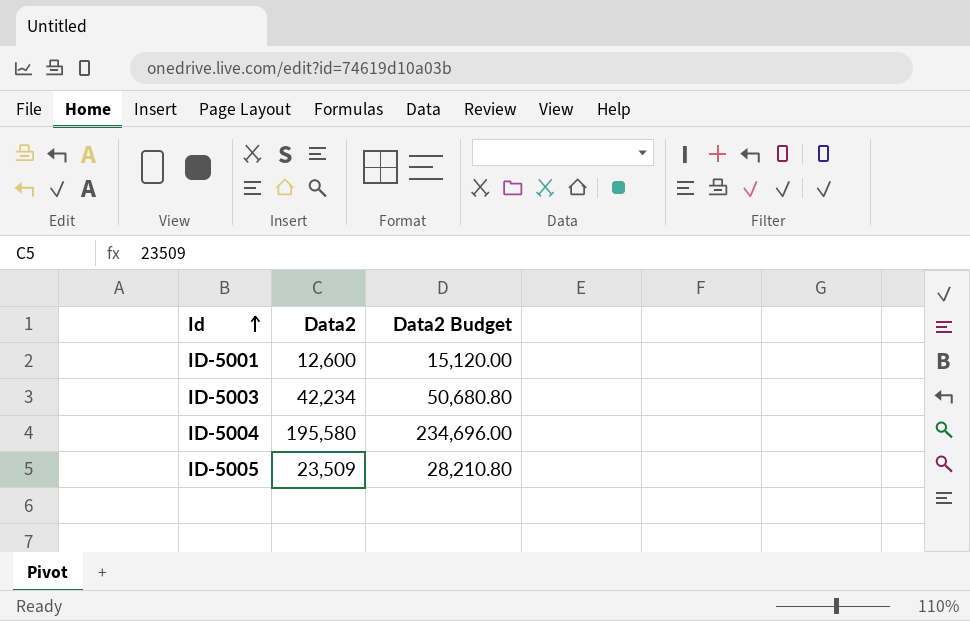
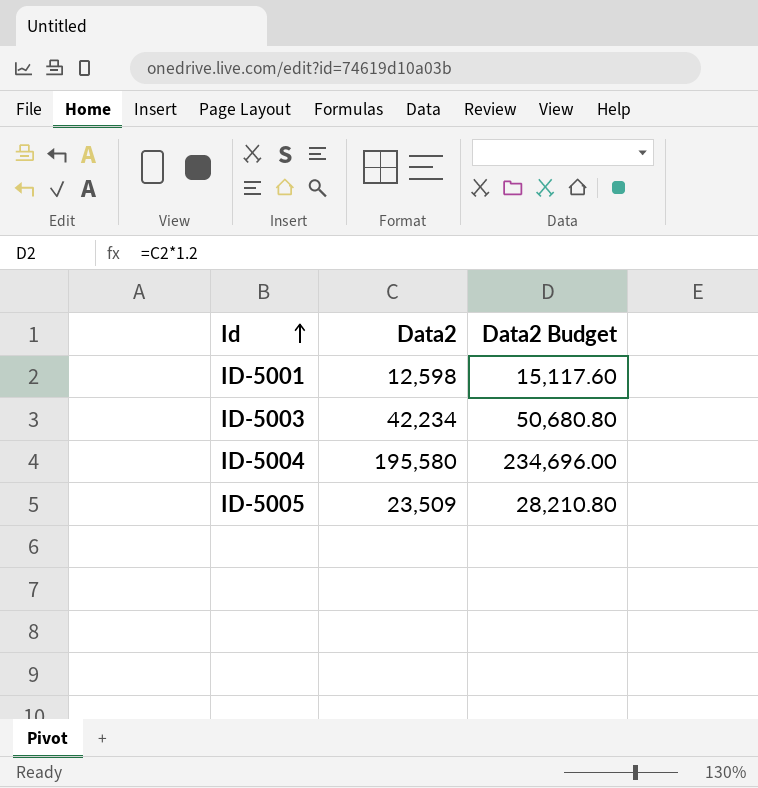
ID-5001 | Data2: 12,600 -> 12,598
ID-5001 | Data2 Budget: 15,120.00 -> 15,117.60

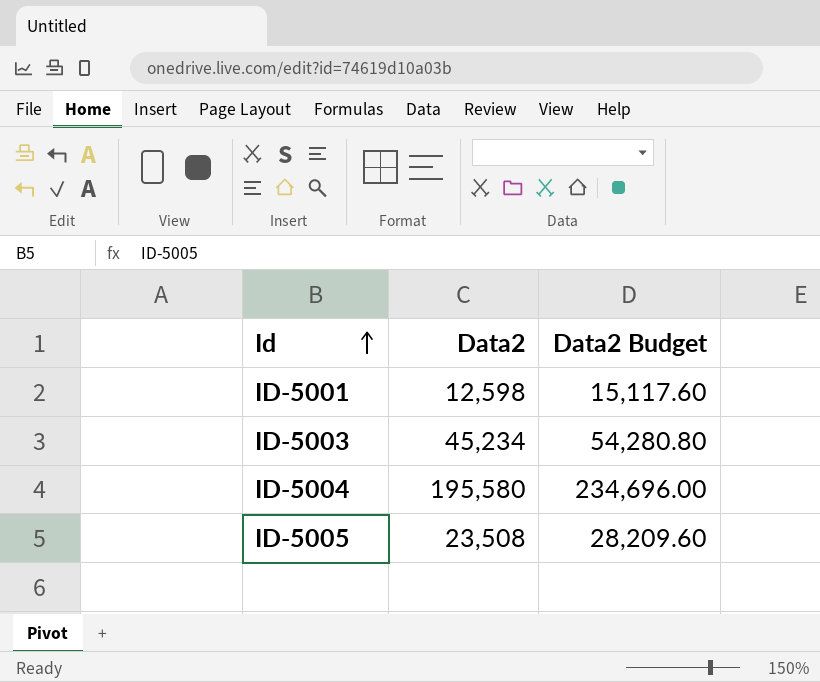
ID-5003 | Data2: 42,234 -> 45,234
ID-5003 | Data2 Budget: 50,680.80 -> 54,280.80
ID-5005 | Data2: 23,509 -> 23,508
ID-5005 | Data2 Budget: 28,210.80 -> 28,209.60

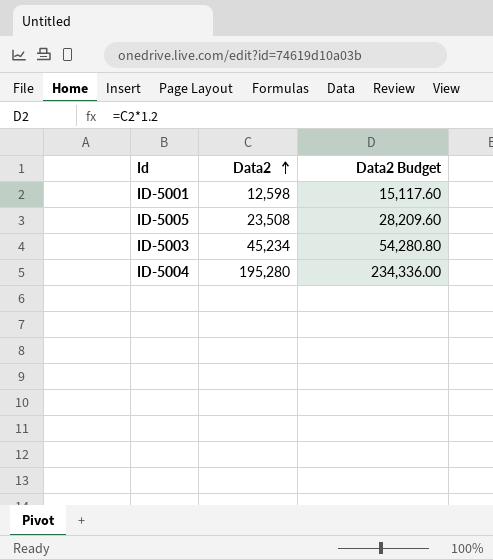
row order: Id ascending -> Data2 ascending
ID-5004 | Data2: 195,580 -> 195,280
ID-5004 | Data2 Budget: 234,696.00 -> 234,336.00

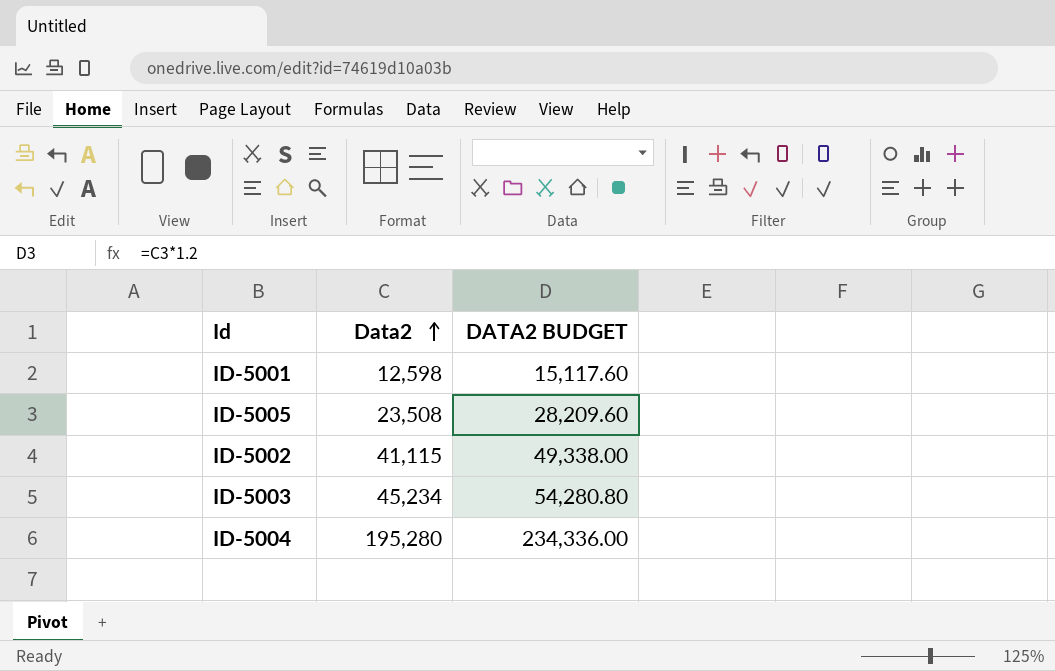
column name: Data2 Budget -> DATA2 BUDGET
row ID-5002: none -> 41,115 | 49,338.00

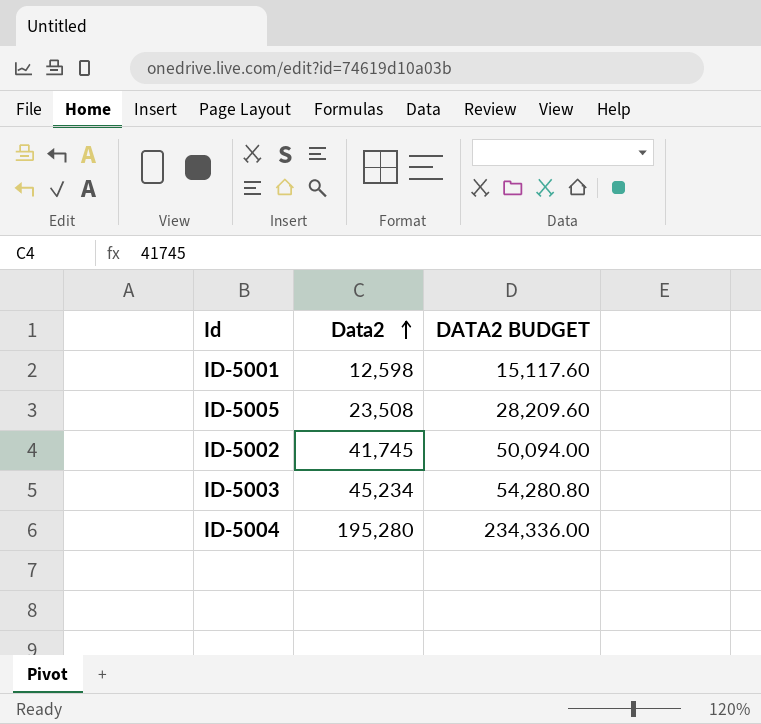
ID-5002 | Data2: 41,115 -> 41,745
ID-5002 | DATA2 BUDGET: 49,338.00 -> 50,094.00

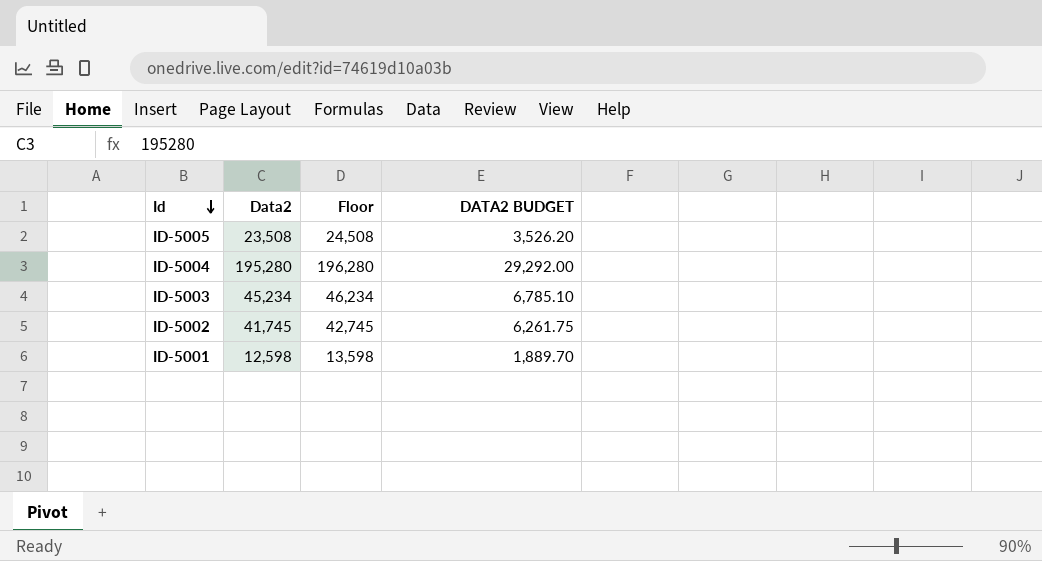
row order: Data2 ascending -> Id descending
column Floor | formula: none -> [Data2] + 1000
column DATA2 BUDGET | formula: [Data2] * 1.2 -> [Data2] * 0.15

